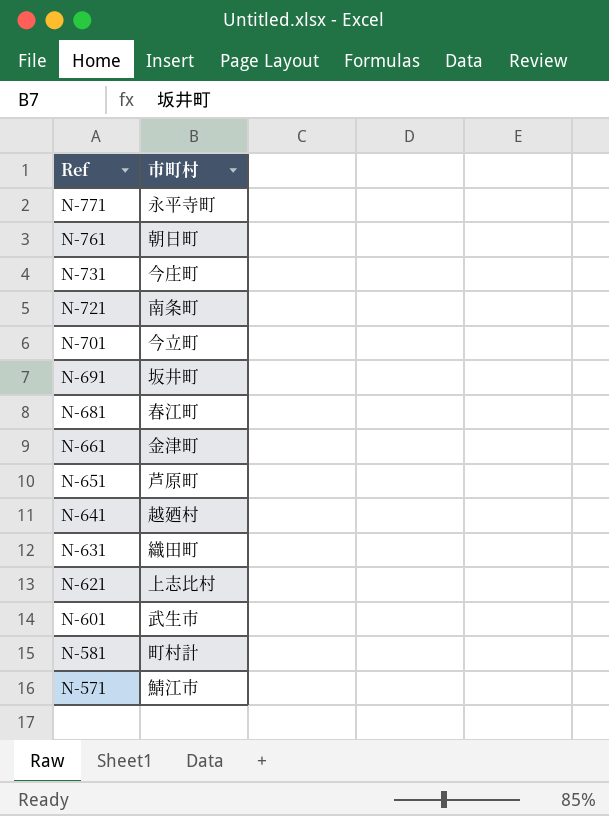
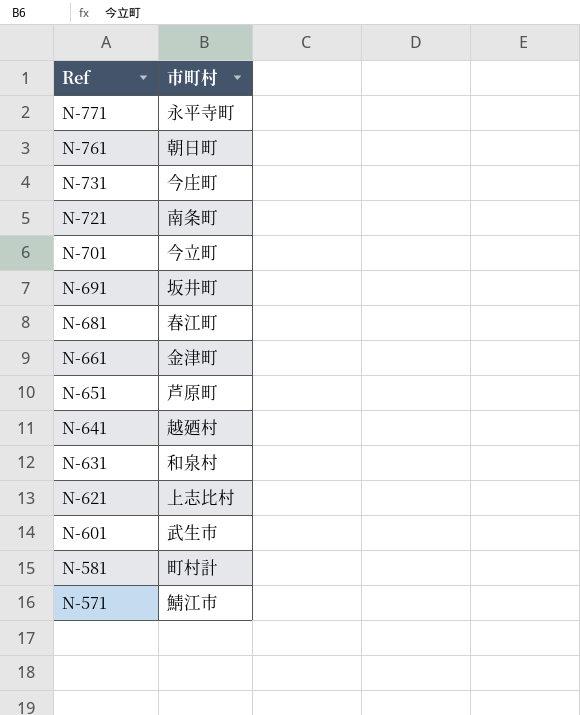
N-631 | 市町村: 織田町 -> 和泉村

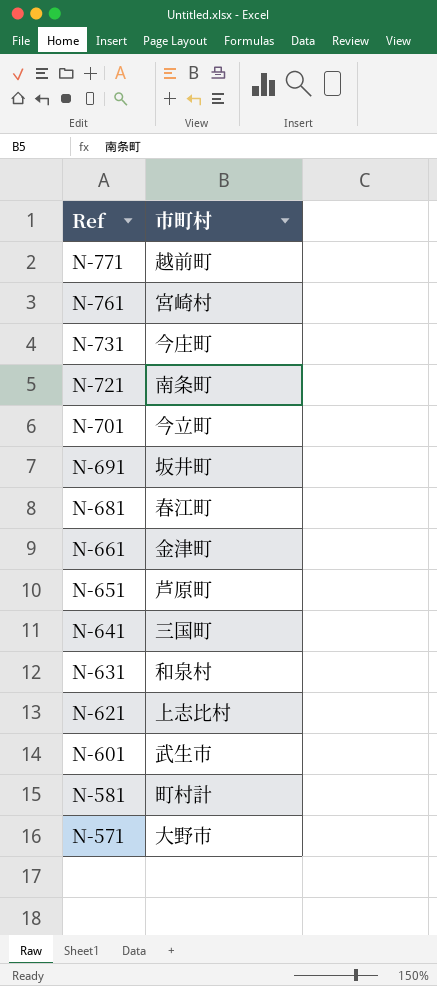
N-771 | 市町村: 永平寺町 -> 越前町
N-761 | 市町村: 朝日町 -> 宮崎村
N-641 | 市町村: 越廼村 -> 三国町
N-571 | 市町村: 鯖江市 -> 大野市

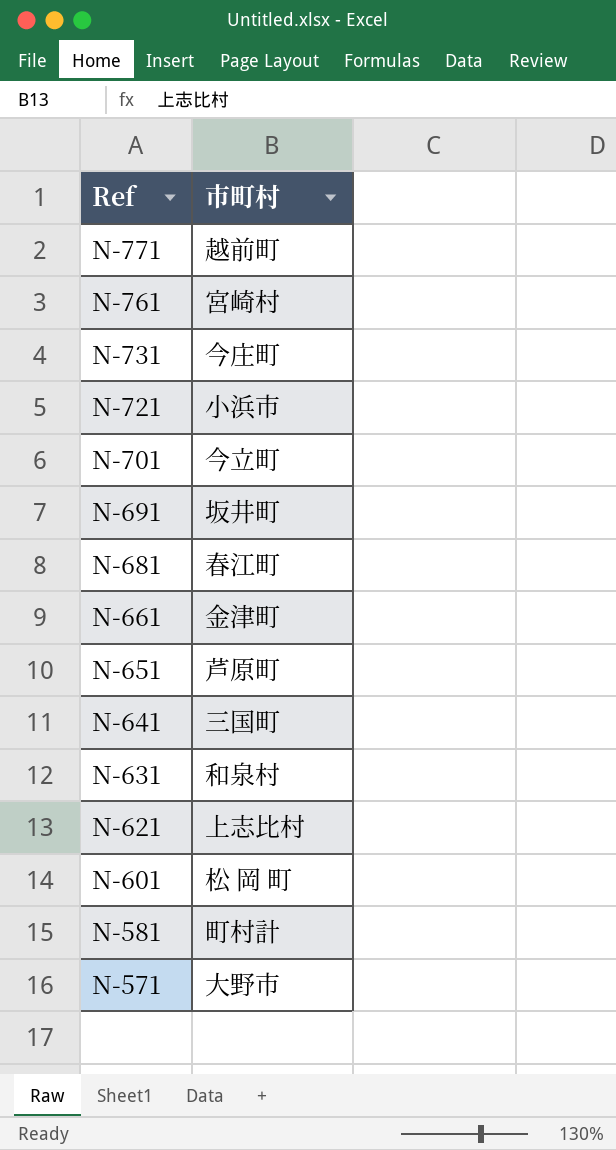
N-721 | 市町村: 南条町 -> 小浜市
N-601 | 市町村: 武生市 -> 松 岡 町

